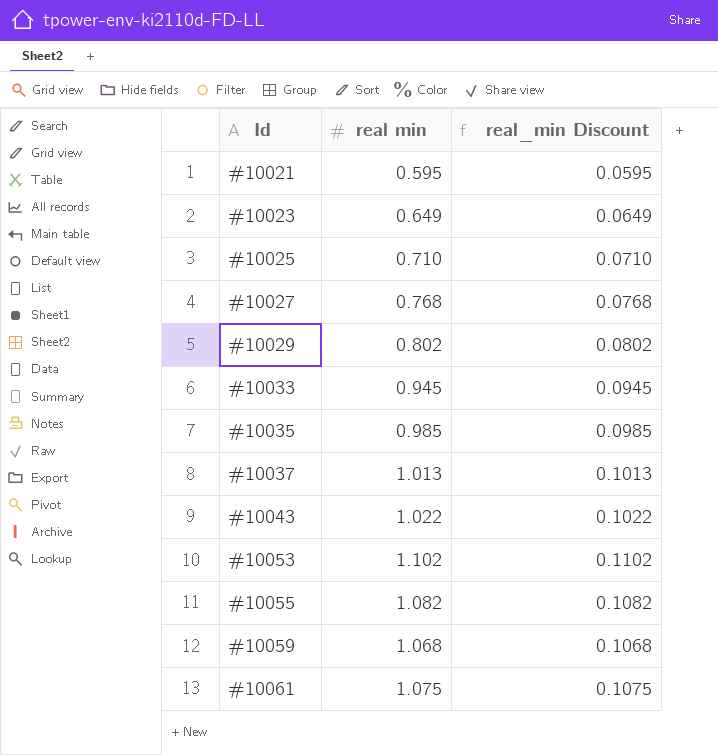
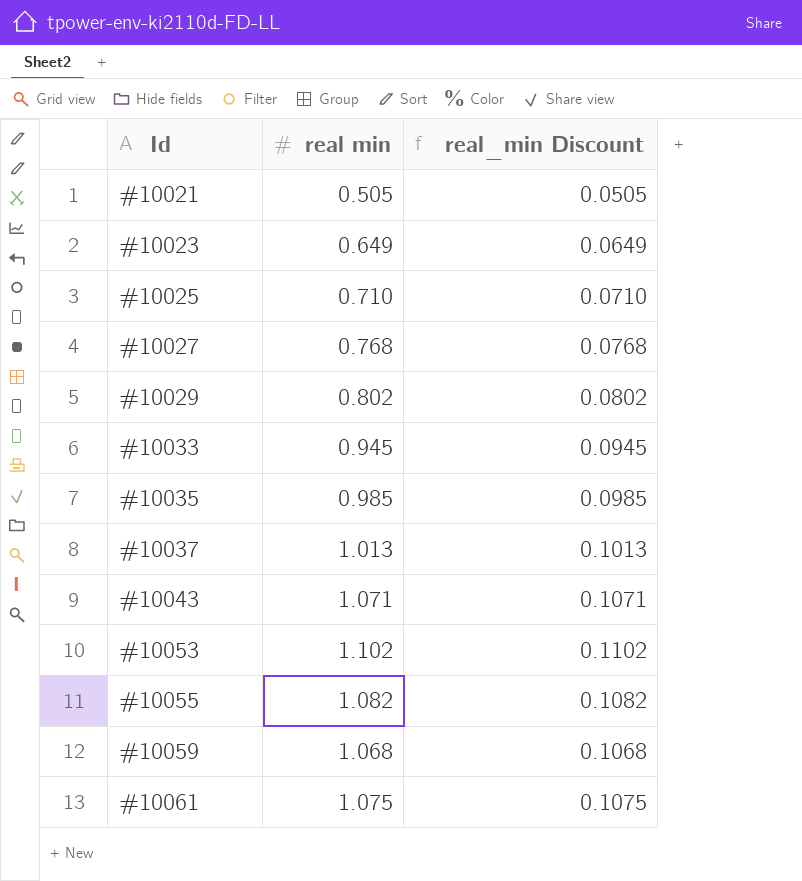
#10021 | real min: 0.595 -> 0.505
#10021 | real_min Discount: 0.0595 -> 0.0505
#10043 | real min: 1.022 -> 1.071
#10043 | real_min Discount: 0.1022 -> 0.1071

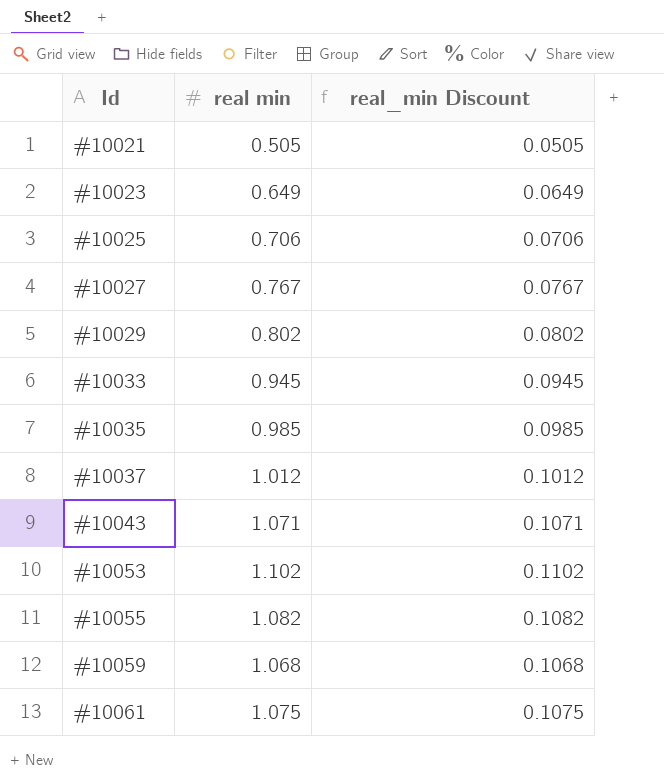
#10025 | real min: 0.710 -> 0.706
#10025 | real_min Discount: 0.0710 -> 0.0706
#10027 | real min: 0.768 -> 0.767
#10027 | real_min Discount: 0.0768 -> 0.0767
#10037 | real min: 1.013 -> 1.012
#10037 | real_min Discount: 0.1013 -> 0.1012

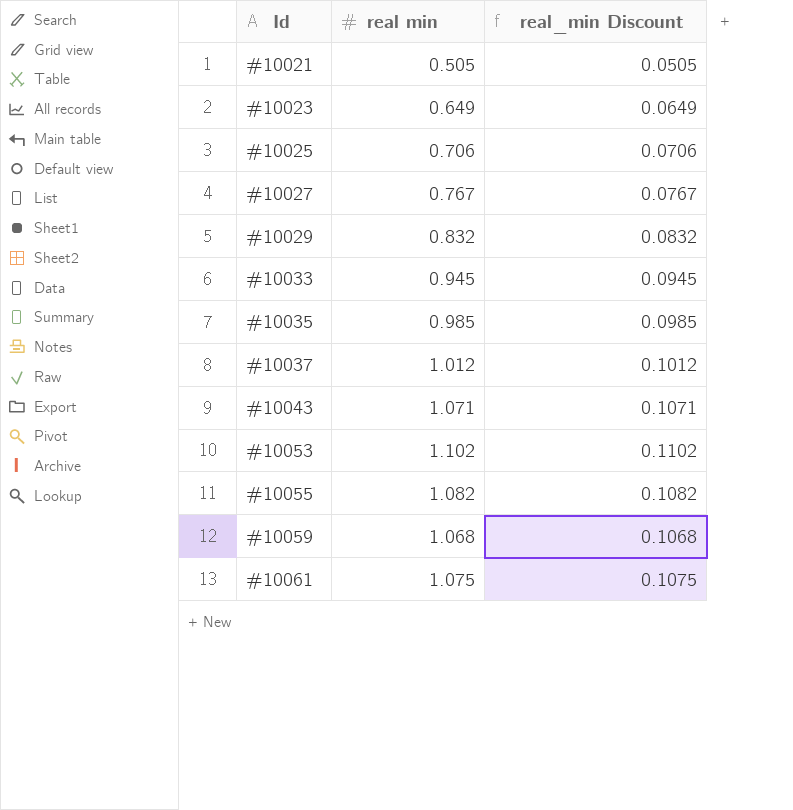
#10029 | real min: 0.802 -> 0.832
#10029 | real_min Discount: 0.0802 -> 0.0832

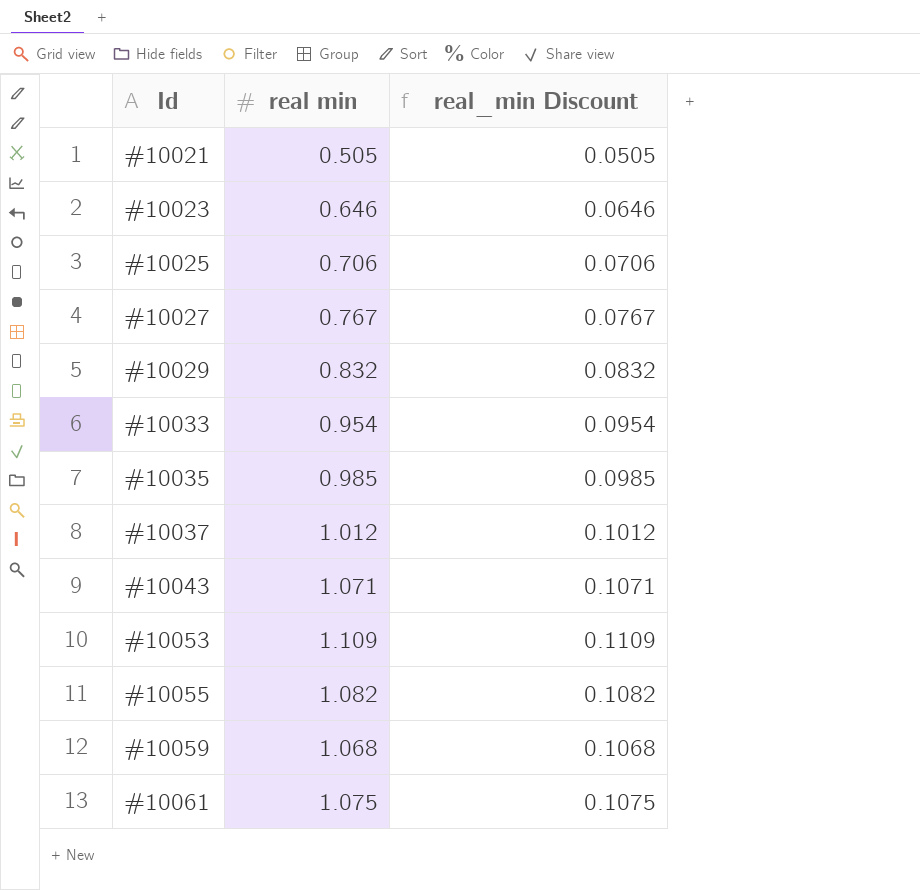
#10023 | real min: 0.649 -> 0.646
#10023 | real_min Discount: 0.0649 -> 0.0646
#10033 | real min: 0.945 -> 0.954
#10033 | real_min Discount: 0.0945 -> 0.0954
#10053 | real min: 1.102 -> 1.109
#10053 | real_min Discount: 0.1102 -> 0.1109

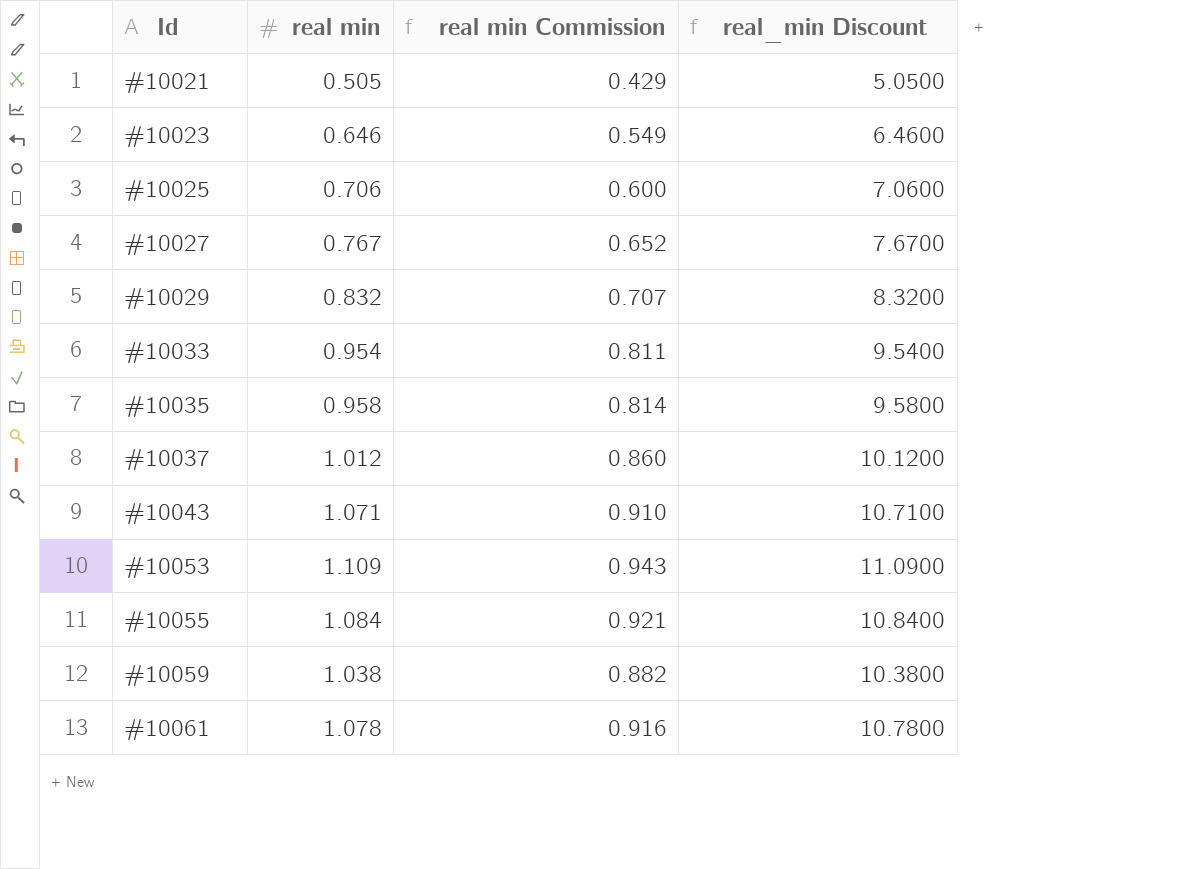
column real min Commission | formula: none -> [real min] * 0.85
column real_min Discount | formula: [real min] * 0.1 -> [real min] * 10
#10035 | real min: 0.985 -> 0.958
#10055 | real min: 1.082 -> 1.084
#10059 | real min: 1.068 -> 1.038
#10061 | real min: 1.075 -> 1.078

